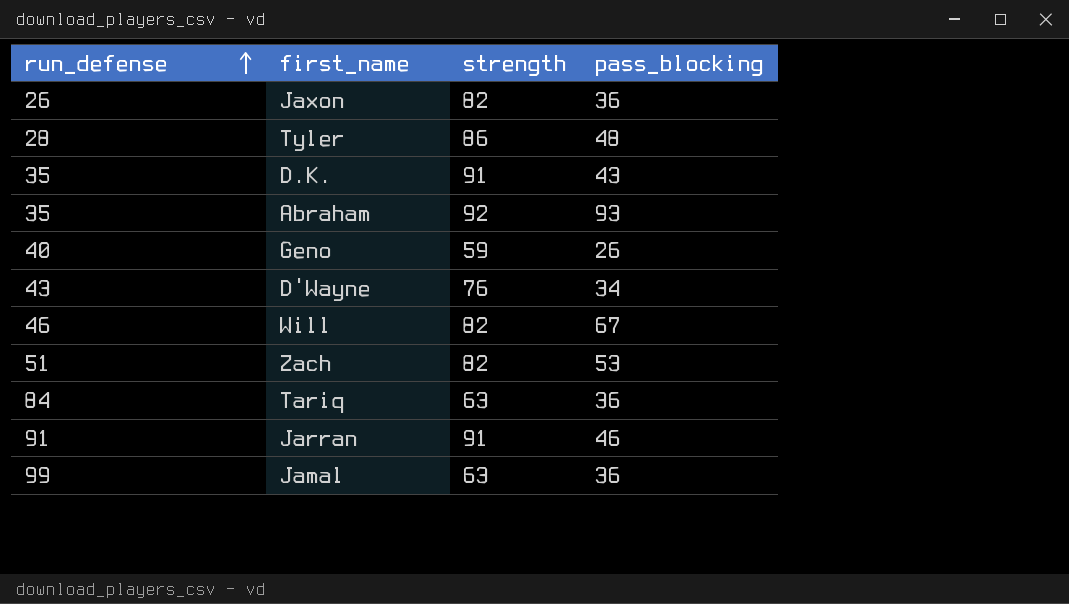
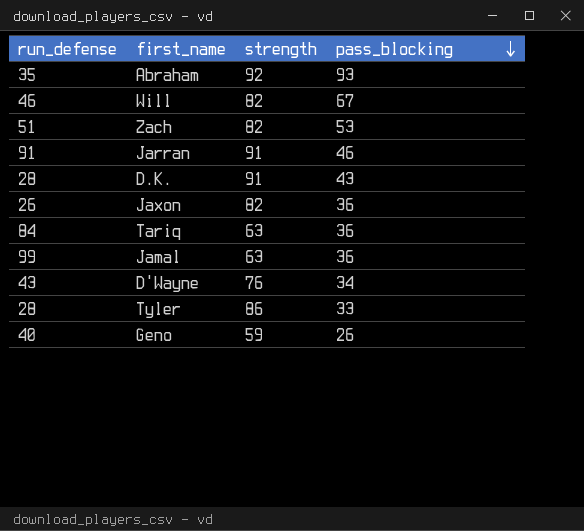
row order: run_defense ascending -> pass_blocking descending
D.K. | run_defense: 35 -> 28
Tyler | pass_blocking: 48 -> 33

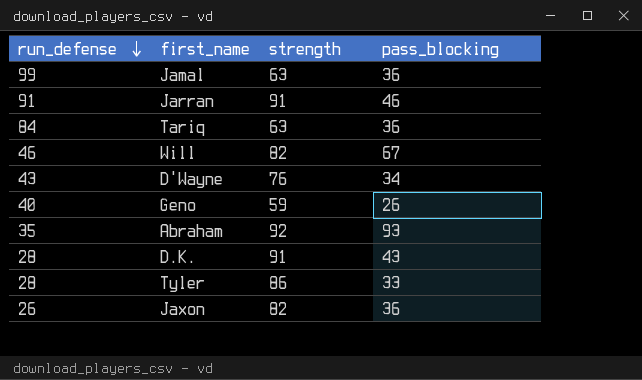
row order: pass_blocking descending -> run_defense descending
row Zach: 51 | 82 | 53 -> none

